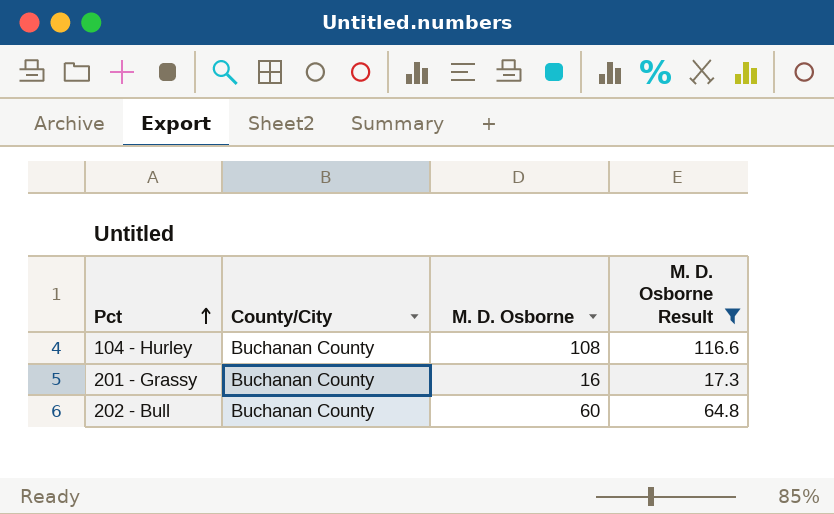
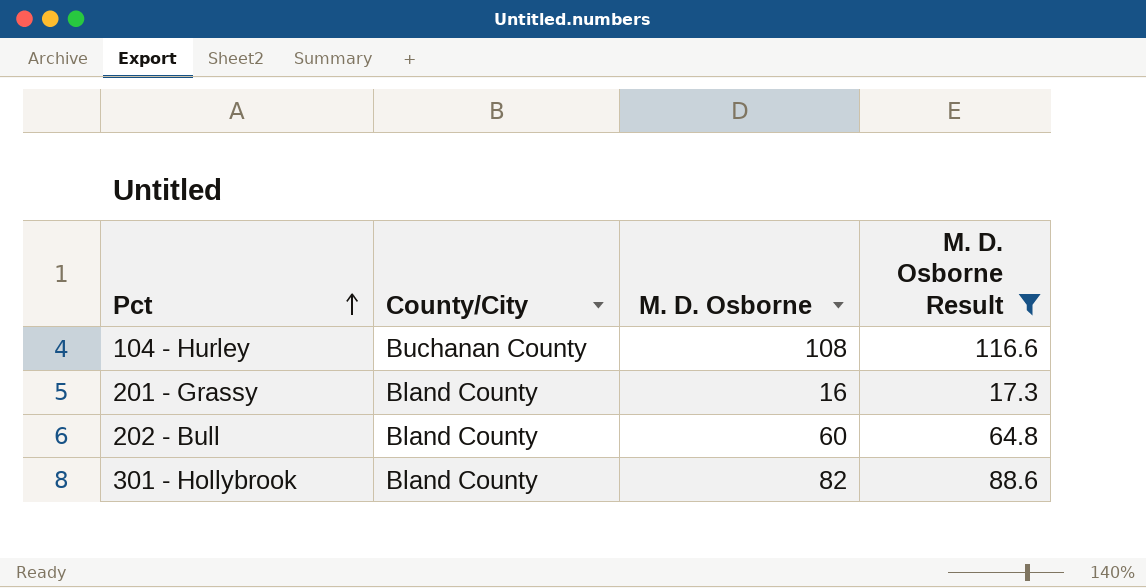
201 - Grassy | County/City: Buchanan County -> Bland County
202 - Bull | County/City: Buchanan County -> Bland County
row 301 - Hollybrook: none -> Bland County | 82 | 88.6

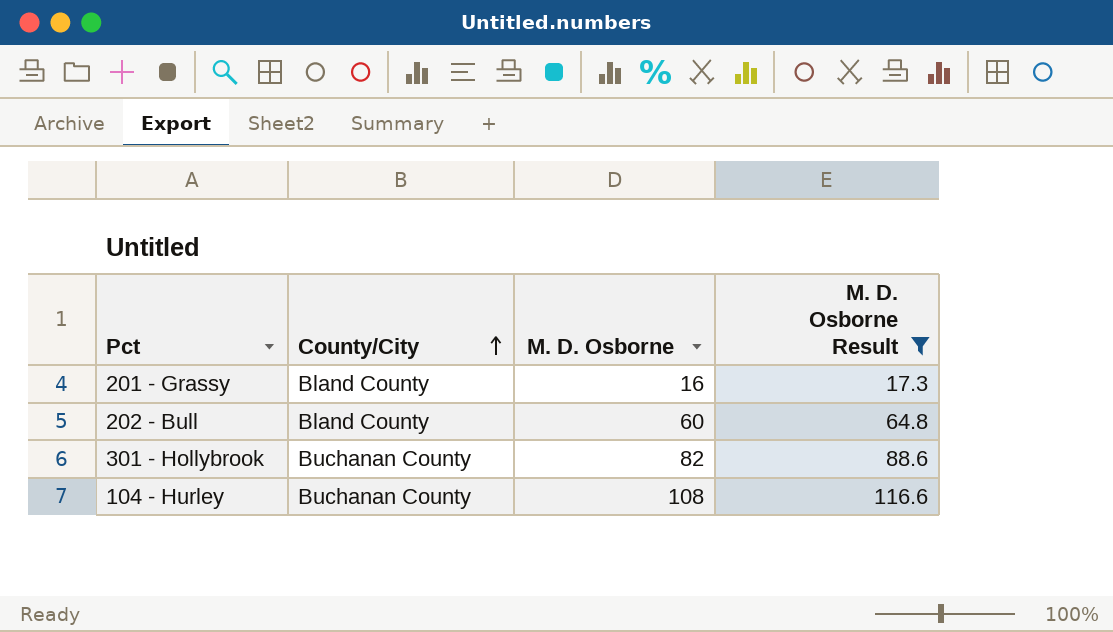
row order: Pct ascending -> County/City ascending
301 - Hollybrook | County/City: Bland County -> Buchanan County

